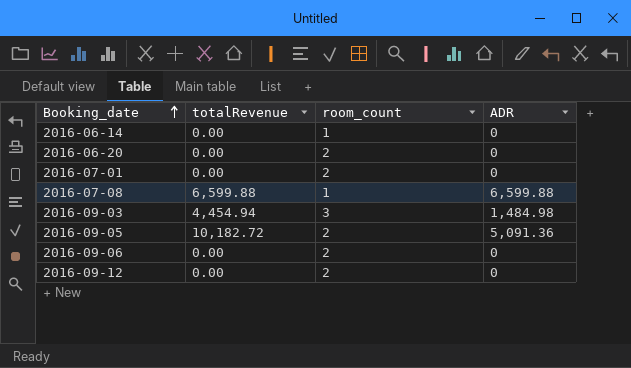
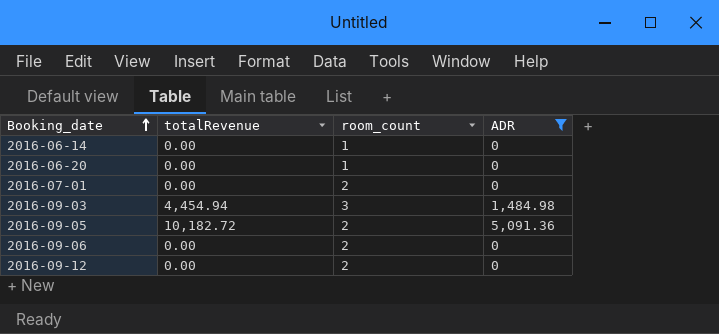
filter: none -> ADR != 6,599.88
2016-06-20 | room_count: 2 -> 1

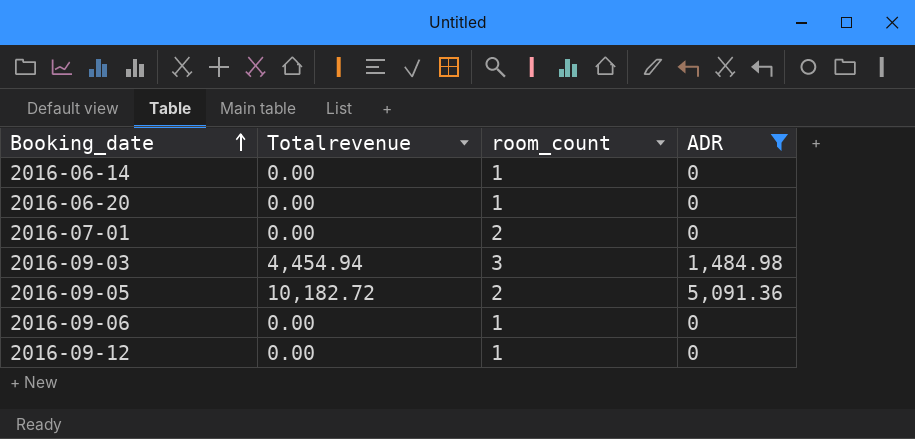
column name: totalRevenue -> Totalrevenue
2016-09-06 | room_count: 2 -> 1
2016-09-12 | room_count: 2 -> 1

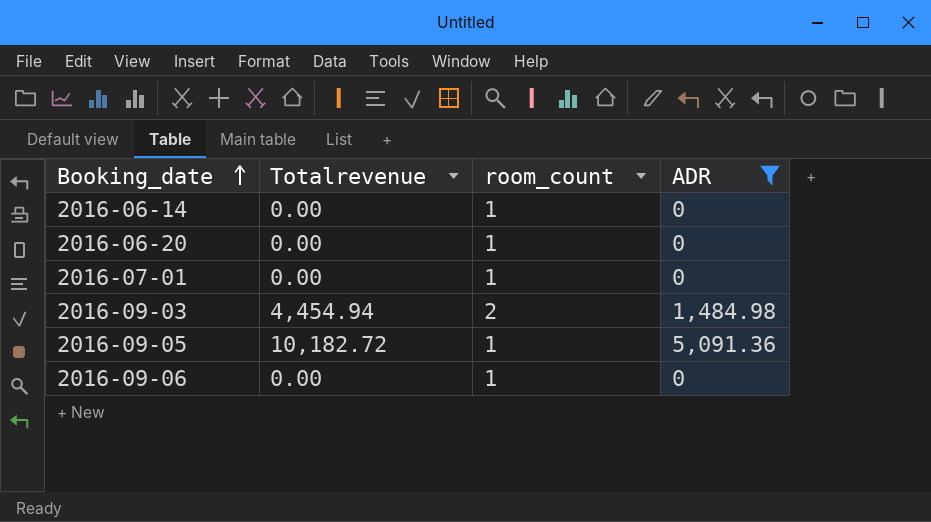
row 2016-09-12: 0.00 | 1 | 0 -> none
2016-07-01 | room_count: 2 -> 1
2016-09-03 | room_count: 3 -> 2
2016-09-05 | room_count: 2 -> 1

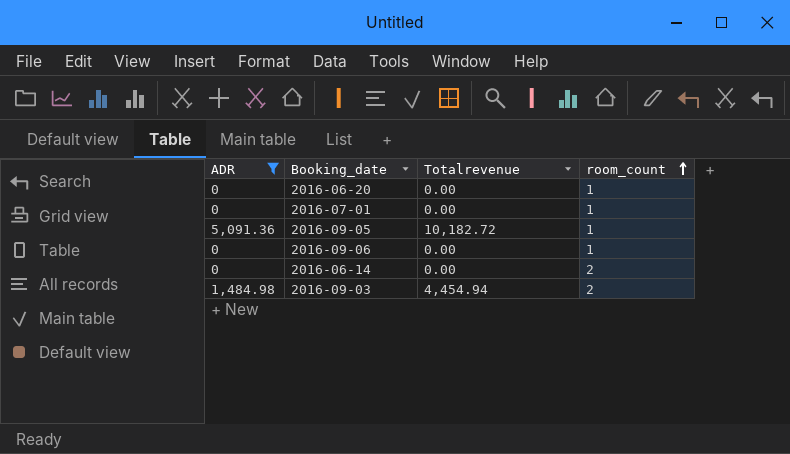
row order: Booking_date ascending -> room_count ascending
column ADR | position: 4 -> 1
2016-06-14 | room_count: 1 -> 2

